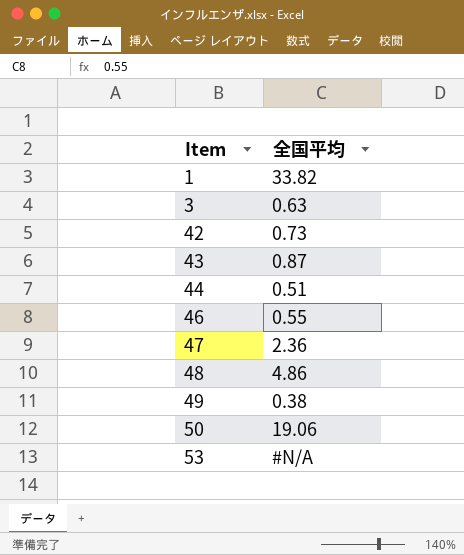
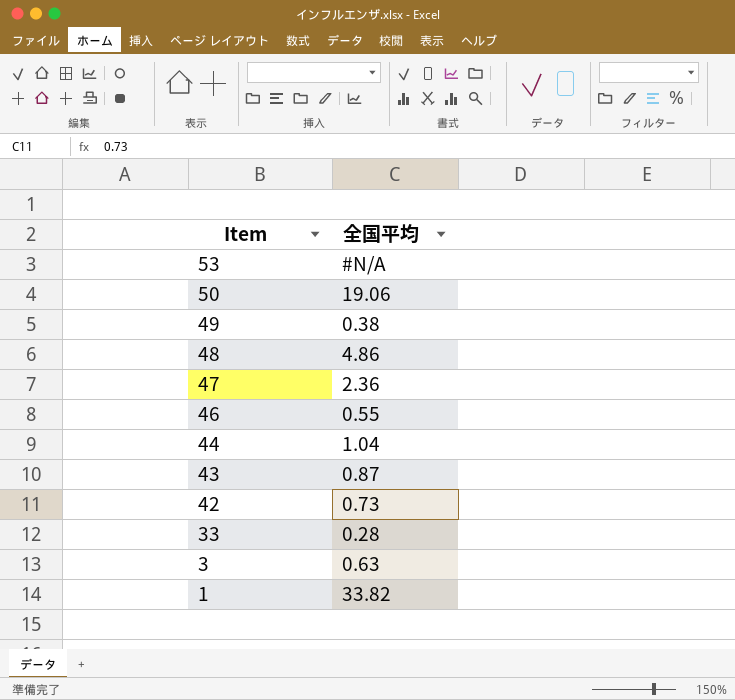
row order: Item ascending -> Item descending
44 | 全国平均: 0.51 -> 1.04
row 33: none -> 0.28

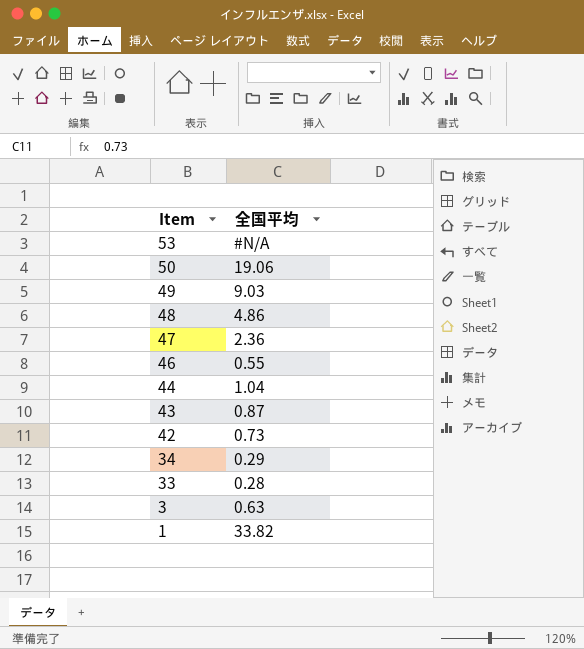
49 | 全国平均: 0.38 -> 9.03
row 34: none -> 0.29

